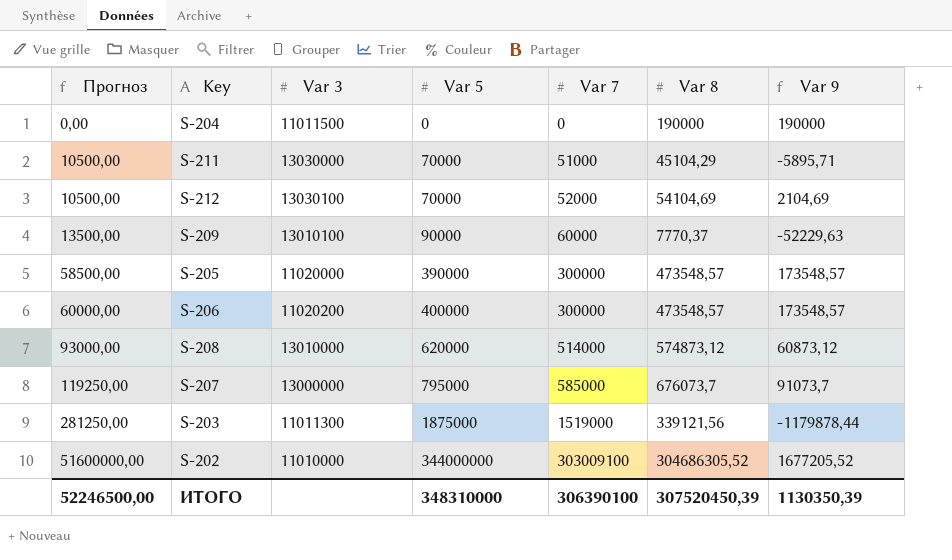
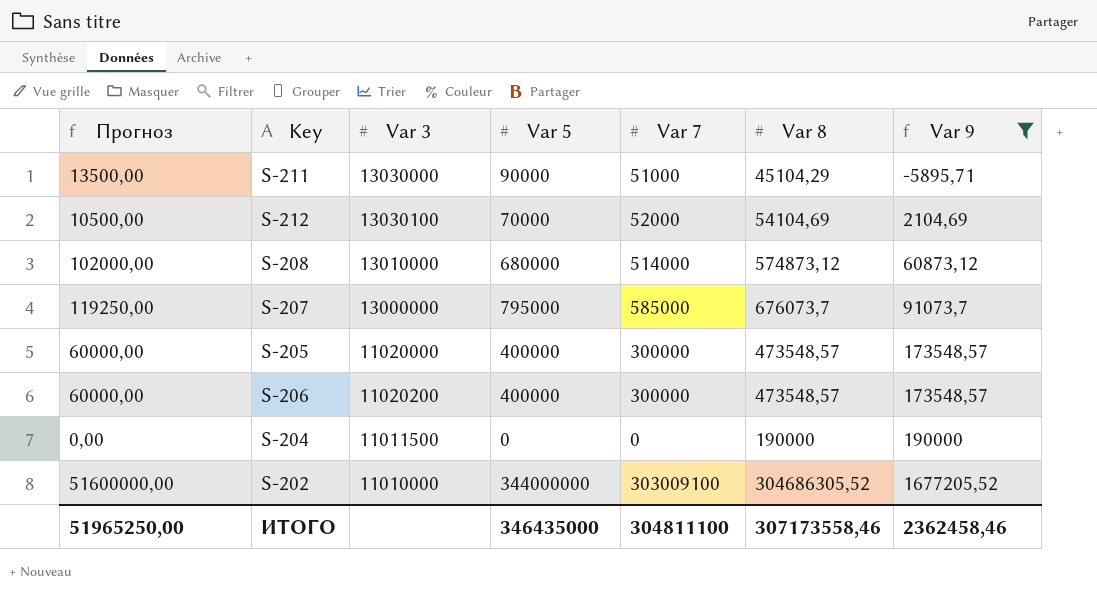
filter: none -> Var 9 >= -5895,71
row order: Прогноз ascending -> Var 9 ascending
S-211 | Прогноз: 10500,00 -> 13500,00
S-211 | Var 5: 70000 -> 90000
S-208 | Прогноз: 93000,00 -> 102000,00
S-208 | Var 5: 620000 -> 680000
S-205 | Прогноз: 58500,00 -> 60000,00
S-205 | Var 5: 390000 -> 400000
ИТОГО | Прогноз: 52246500,00 -> 51965250,00
ИТОГО | Var 5: 348310000 -> 346435000
ИТОГО | Var 7: 306390100 -> 304811100
ИТОГО | Var 8: 307520450,39 -> 307173558,46
ИТОГО | Var 9: 1130350,39 -> 2362458,46

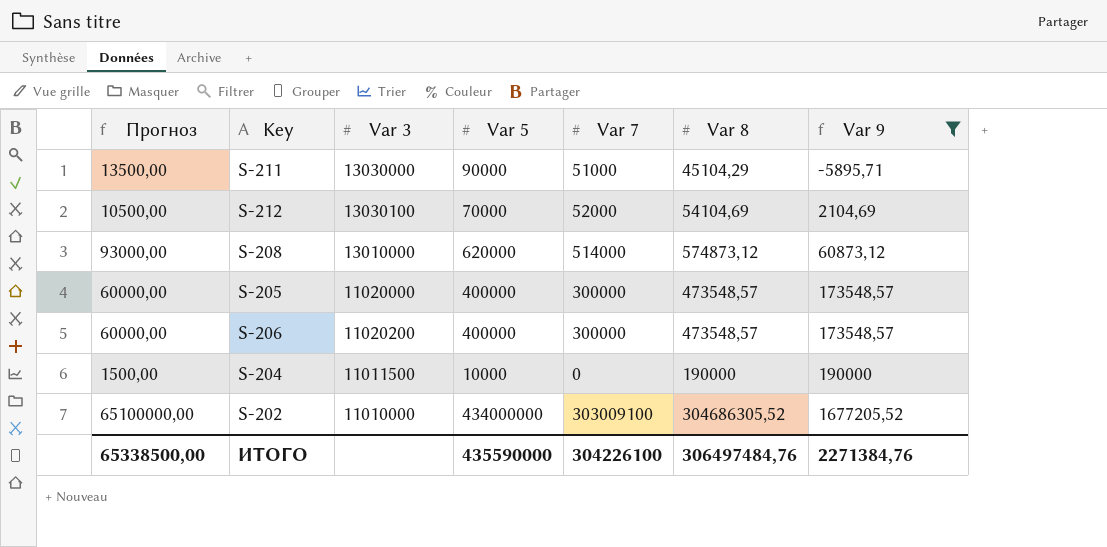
row S-207: 119250,00 | 13000000 | 795000 | 585000 | 676073,7 | 91073,7 -> none
S-208 | Прогноз: 102000,00 -> 93000,00
S-208 | Var 5: 680000 -> 620000
S-204 | Прогноз: 0,00 -> 1500,00
S-204 | Var 5: 0 -> 10000
S-202 | Прогноз: 51600000,00 -> 65100000,00
S-202 | Var 5: 344000000 -> 434000000
ИТОГО | Прогноз: 51965250,00 -> 65338500,00
ИТОГО | Var 5: 346435000 -> 435590000
ИТОГО | Var 7: 304811100 -> 304226100
ИТОГО | Var 8: 307173558,46 -> 306497484,76
ИТОГО | Var 9: 2362458,46 -> 2271384,76

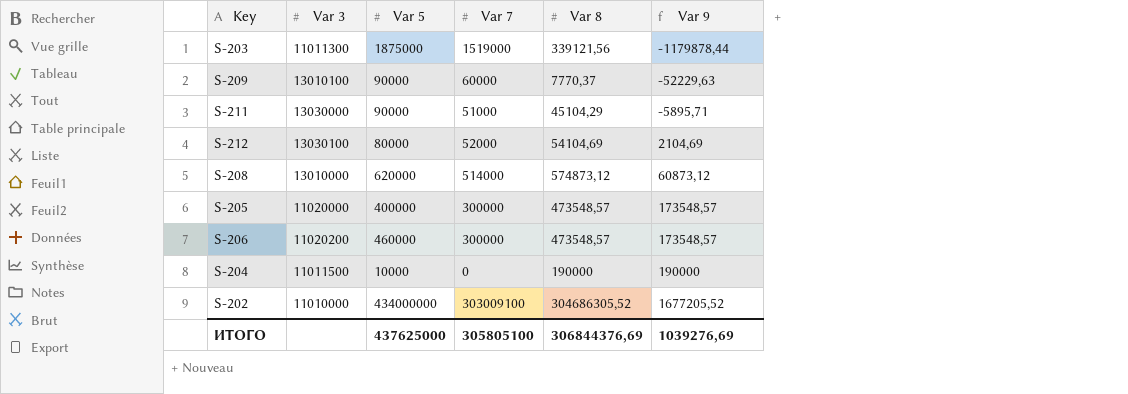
filter: Var 9 >= -5895,71 -> none
column Прогноз | formula: [Var 5] * 0,15 -> none
S-212 | Var 5: 70000 -> 80000
S-206 | Var 5: 400000 -> 460000
ИТОГО | Var 5: 435590000 -> 437625000
ИТОГО | Var 7: 304226100 -> 305805100
ИТОГО | Var 8: 306497484,76 -> 306844376,69
ИТОГО | Var 9: 2271384,76 -> 1039276,69

